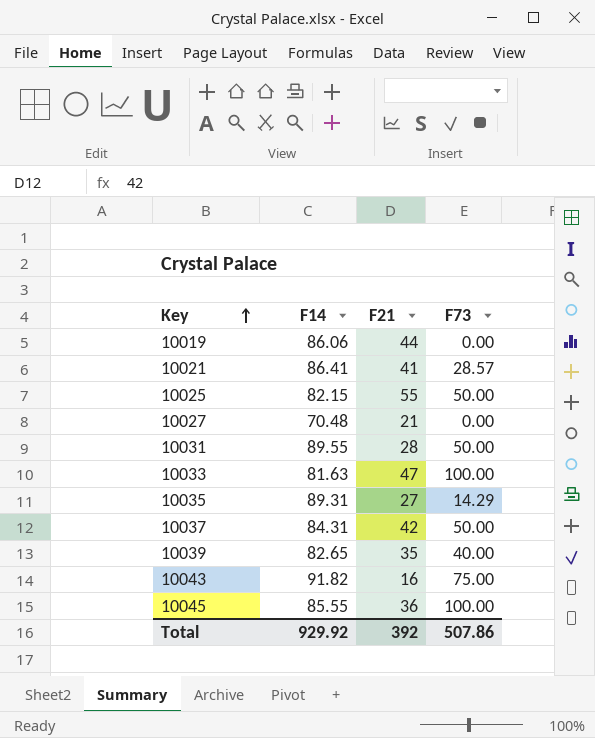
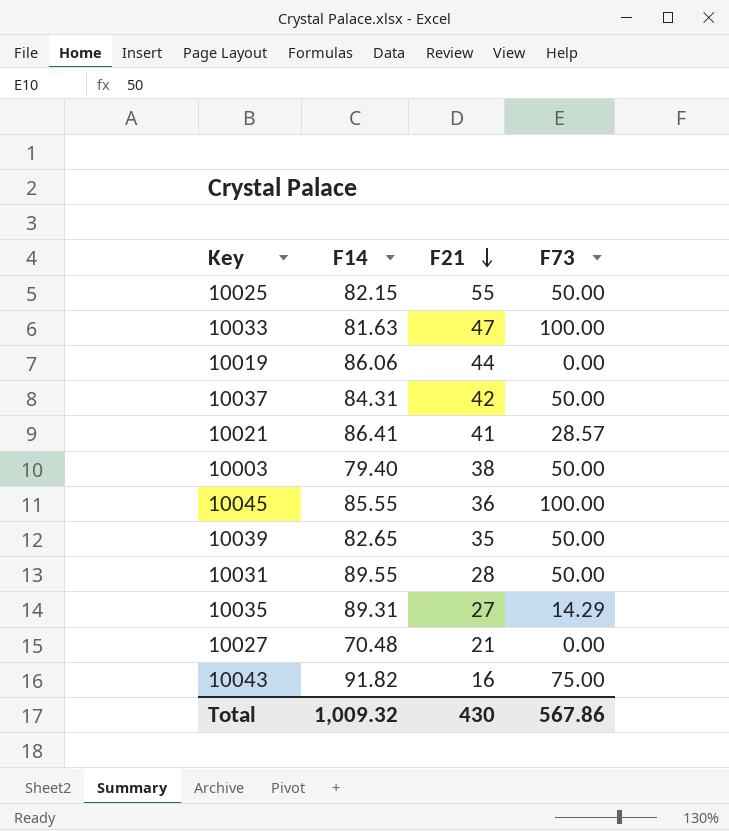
row order: Key ascending -> F21 descending
row 10003: none -> 79.40 | 38 | 50.00
10039 | F73: 40.00 -> 50.00
Total | F14: 929.92 -> 1,009.32
Total | F21: 392 -> 430
Total | F73: 507.86 -> 567.86

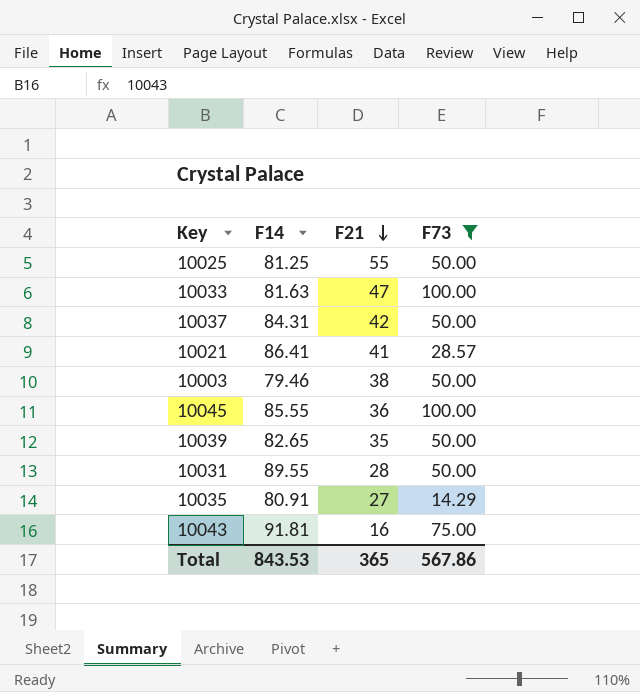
filter: none -> F73 != 0.00
10025 | F14: 82.15 -> 81.25
10003 | F14: 79.40 -> 79.46
10035 | F14: 89.31 -> 80.91
10043 | F14: 91.82 -> 91.81
Total | F14: 1,009.32 -> 843.53
Total | F21: 430 -> 365

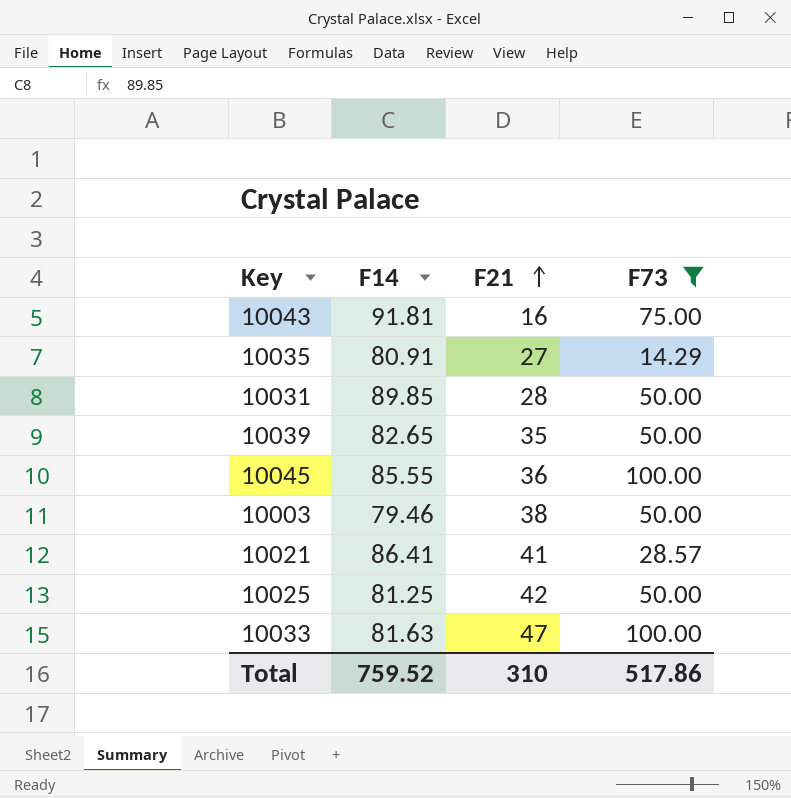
row order: F21 descending -> F21 ascending
row 10037: 84.31 | 42 | 50.00 -> none
10031 | F14: 89.55 -> 89.85
10025 | F21: 55 -> 42
Total | F14: 843.53 -> 759.52
Total | F21: 365 -> 310
Total | F73: 567.86 -> 517.86

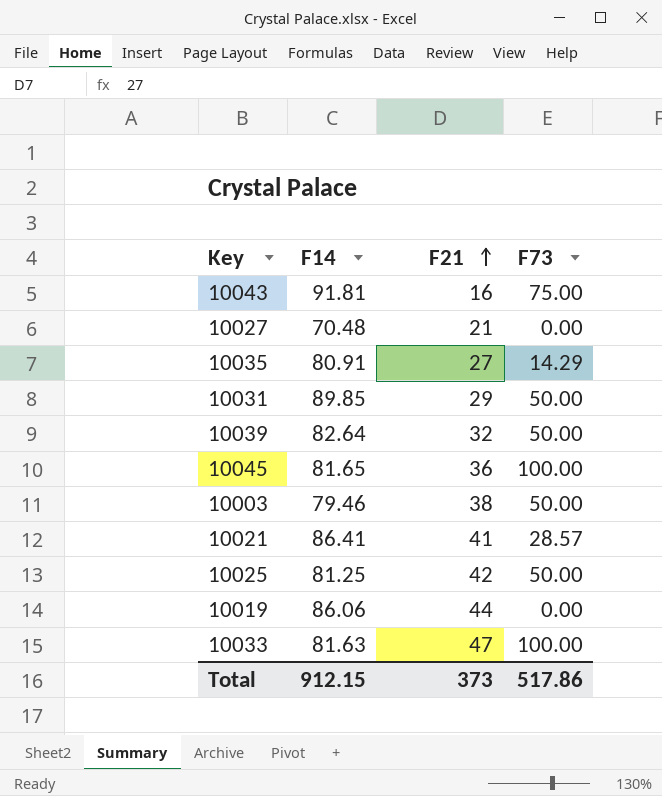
filter: F73 != 0.00 -> none
10031 | F21: 28 -> 29
10039 | F14: 82.65 -> 82.64
10039 | F21: 35 -> 32
10045 | F14: 85.55 -> 81.65
Total | F14: 759.52 -> 912.15
Total | F21: 310 -> 373

